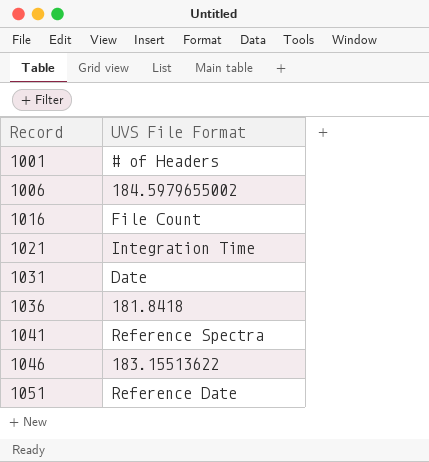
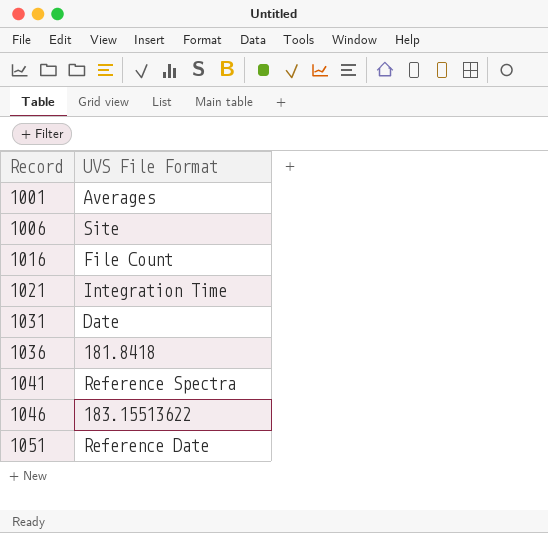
1001 | UVS File Format: # of Headers -> Averages
1006 | UVS File Format: 184.5979655002 -> Site

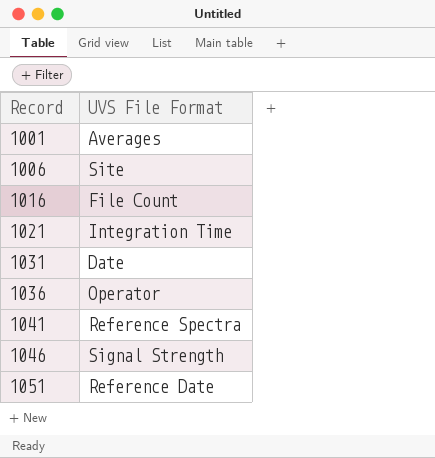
1036 | UVS File Format: 181.8418 -> Operator
1046 | UVS File Format: 183.15513622 -> Signal Strength

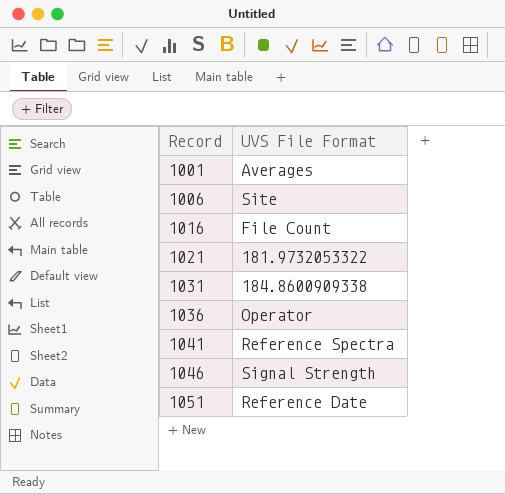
1021 | UVS File Format: Integration Time -> 181.9732053322
1031 | UVS File Format: Date -> 184.8600909338

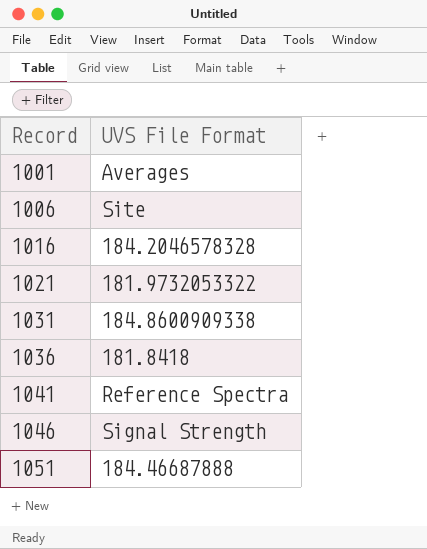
1016 | UVS File Format: File Count -> 184.2046578328
1036 | UVS File Format: Operator -> 181.8418
1051 | UVS File Format: Reference Date -> 184.46687888

